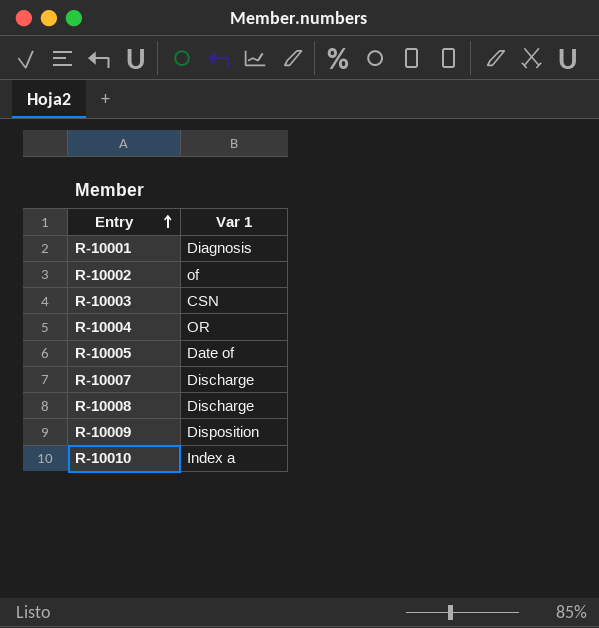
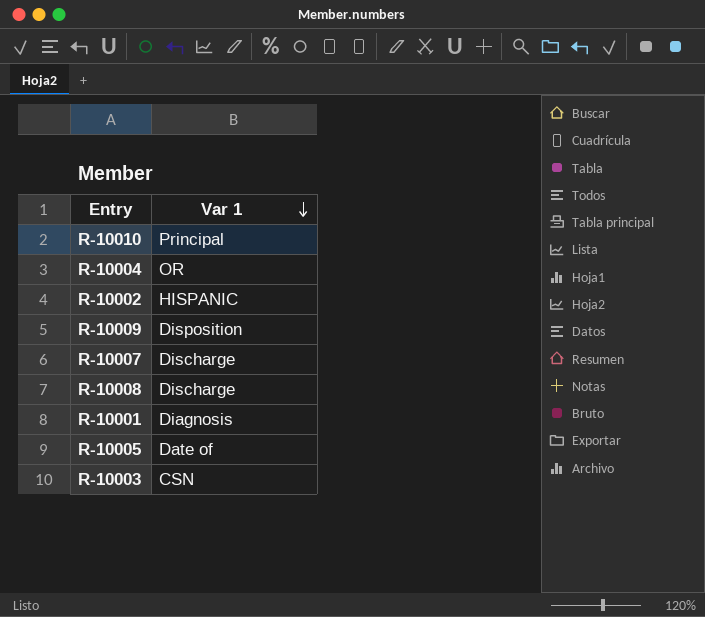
row order: Entry ascending -> Var 1 descending
R-10010 | Var 1: Index a -> Principal
R-10002 | Var 1: of -> HISPANIC

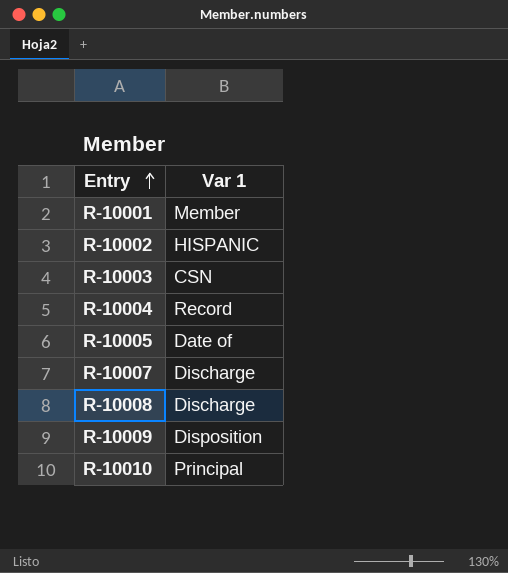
row order: Var 1 descending -> Entry ascending
R-10001 | Var 1: Diagnosis -> Member
R-10004 | Var 1: OR -> Record

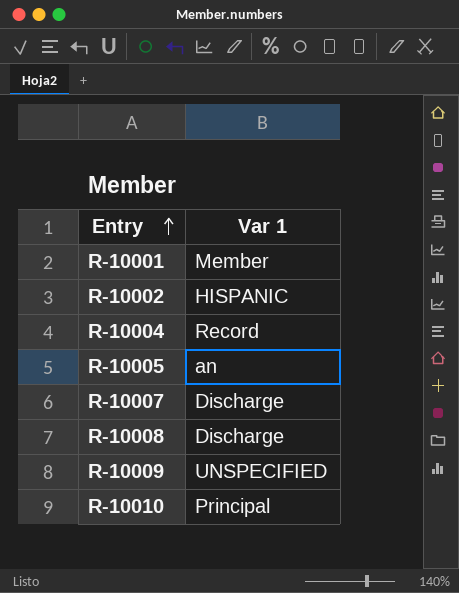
row R-10003: CSN -> none
R-10005 | Var 1: Date of -> an
R-10009 | Var 1: Disposition -> UNSPECIFIED

